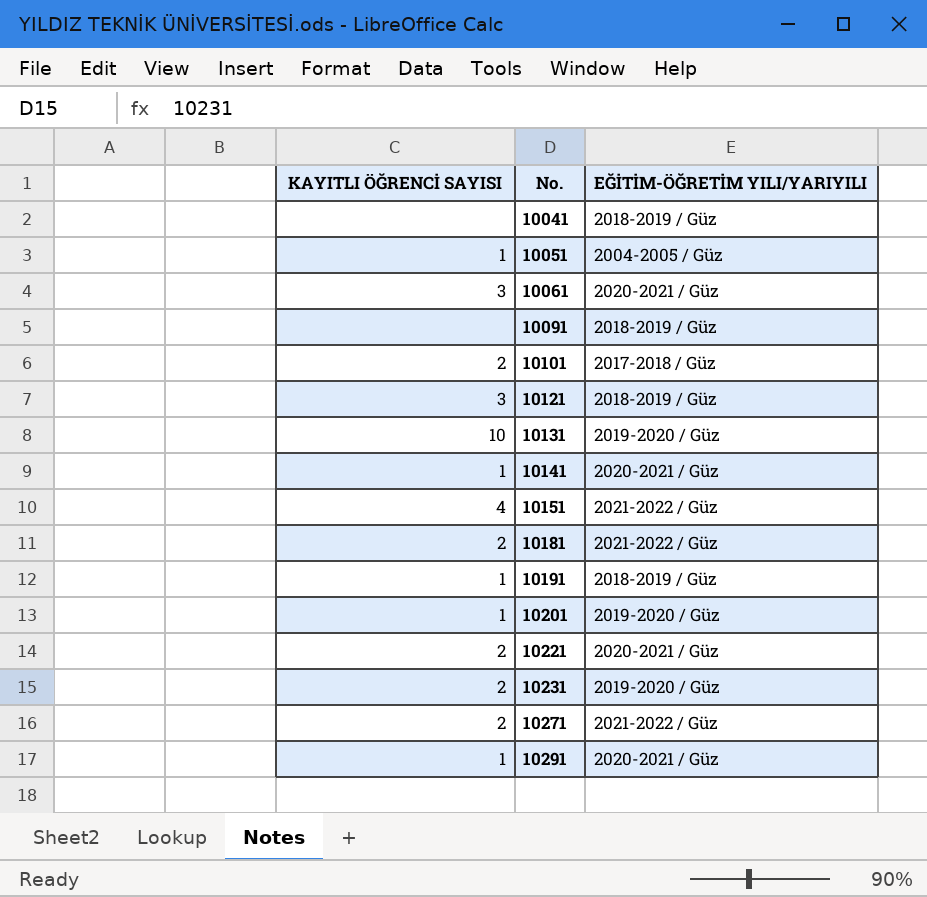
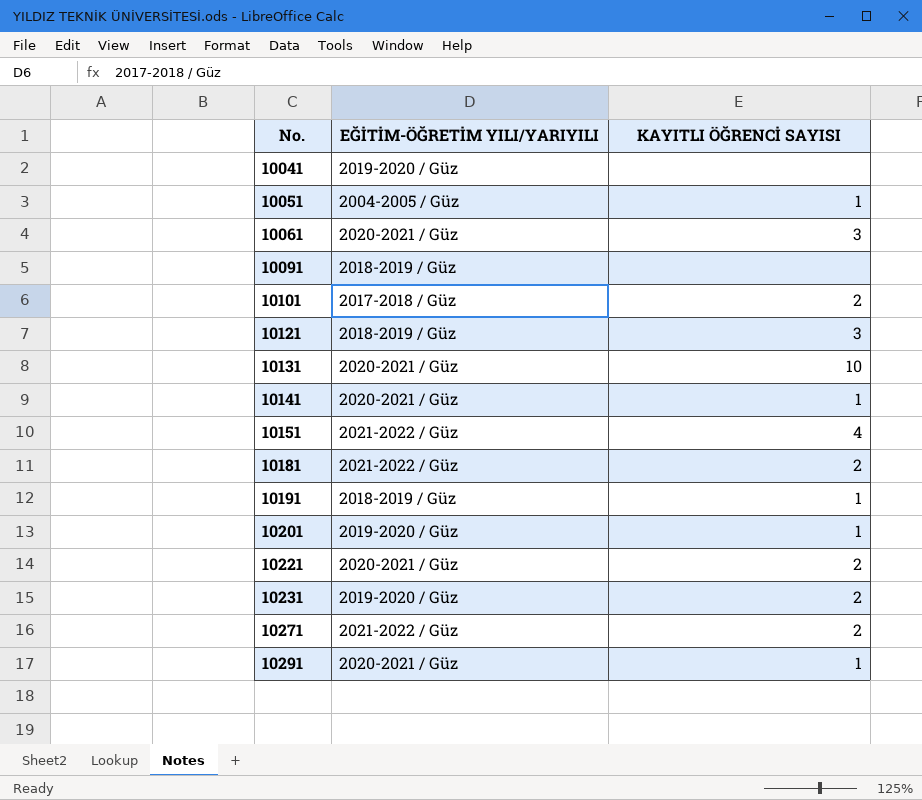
column KAYITLI ÖĞRENCİ SAYISI | position: 1 -> 3
10041 | EĞİTİM-ÖĞRETİM YILI/YARIYILI: 2018-2019 / Güz -> 2019-2020 / Güz
10131 | EĞİTİM-ÖĞRETİM YILI/YARIYILI: 2019-2020 / Güz -> 2020-2021 / Güz

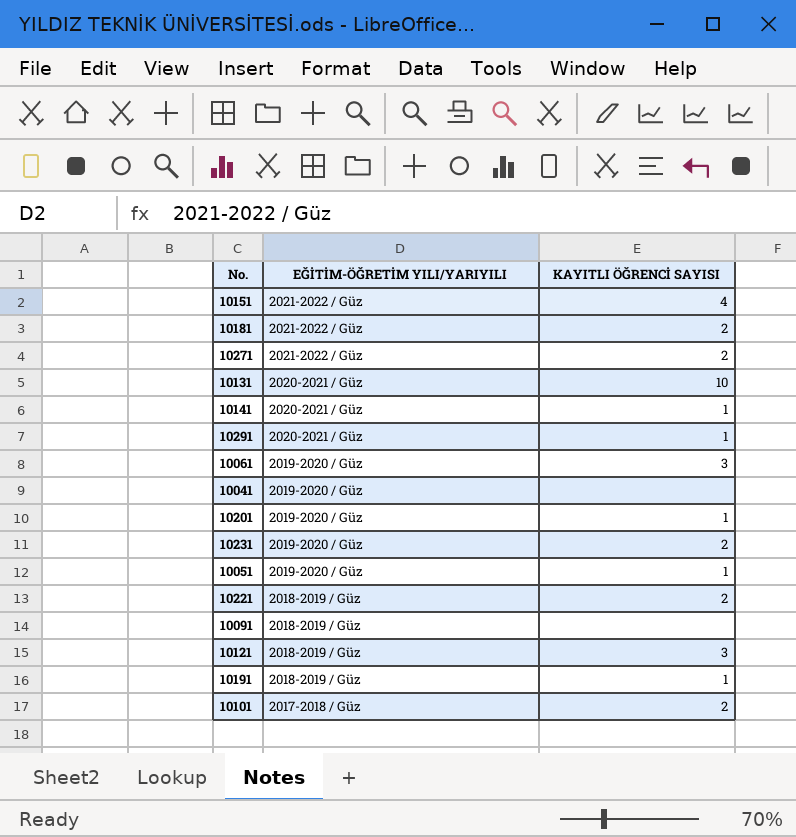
row order: No. ascending -> EĞİTİM-ÖĞRETİM YILI/YARIYILI descending
10061 | EĞİTİM-ÖĞRETİM YILI/YARIYILI: 2020-2021 / Güz -> 2019-2020 / Güz
10051 | EĞİTİM-ÖĞRETİM YILI/YARIYILI: 2004-2005 / Güz -> 2019-2020 / Güz
10221 | EĞİTİM-ÖĞRETİM YILI/YARIYILI: 2020-2021 / Güz -> 2018-2019 / Güz

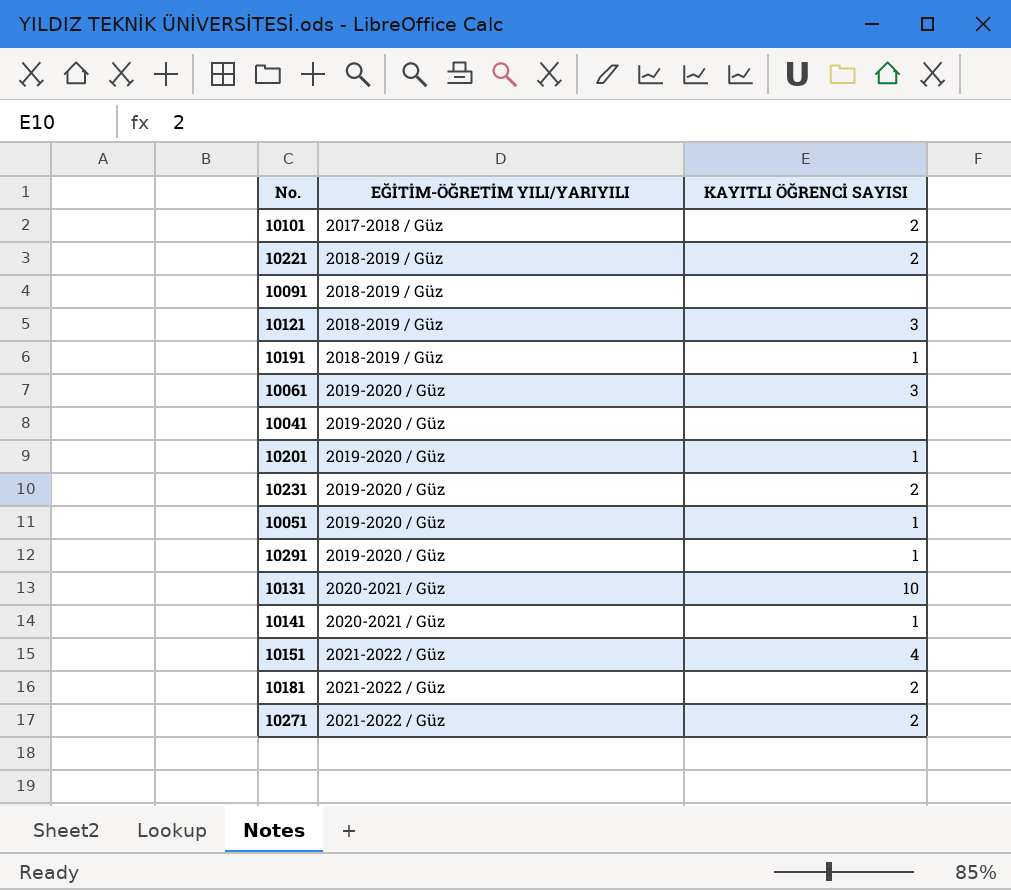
row order: EĞİTİM-ÖĞRETİM YILI/YARIYILI descending -> EĞİTİM-ÖĞRETİM YILI/YARIYILI ascending
10291 | EĞİTİM-ÖĞRETİM YILI/YARIYILI: 2020-2021 / Güz -> 2019-2020 / Güz

